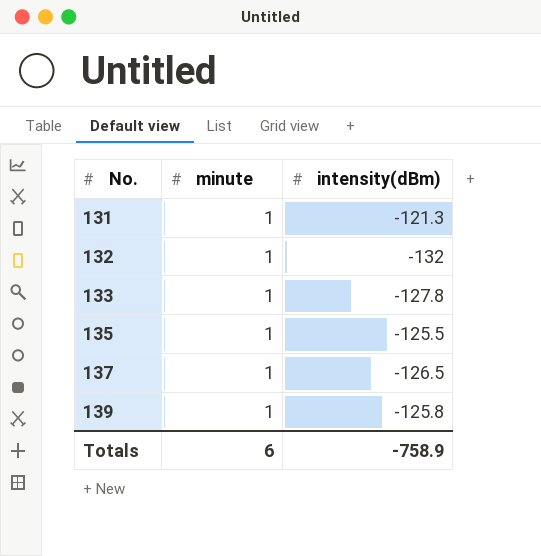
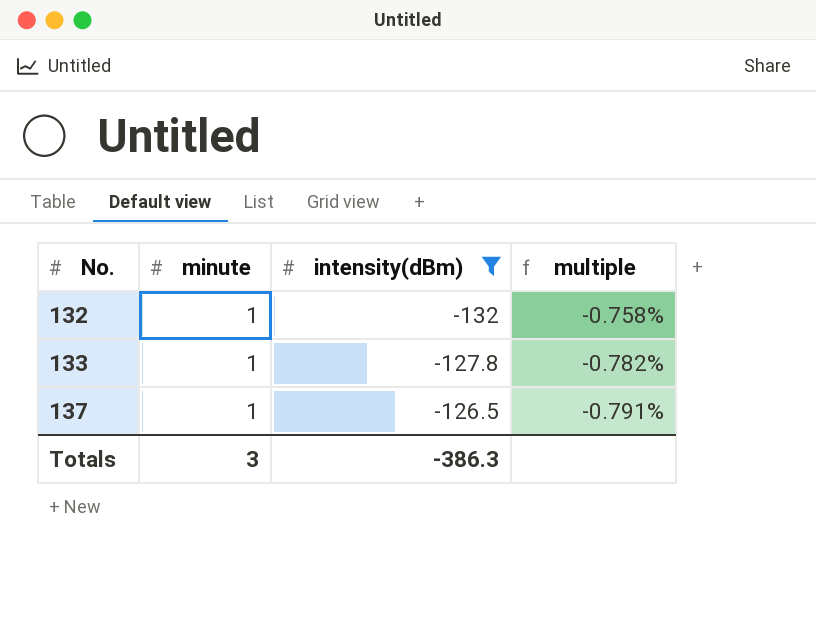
filter: none -> intensity(dBm) <= -126.5
column multiple | formula: none -> [minute] / [intensity(dBm)]
Totals | minute: 6 -> 3
Totals | intensity(dBm): -758.9 -> -386.3

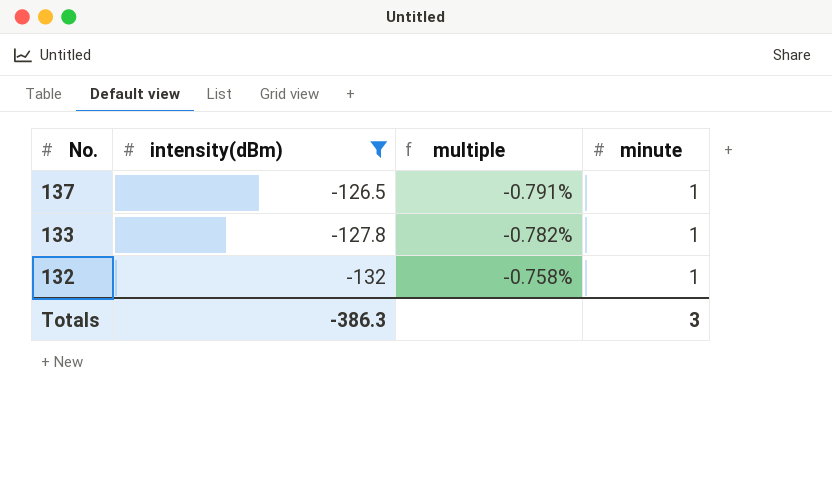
row order: No. ascending -> No. descending
column minute | position: 2 -> 4

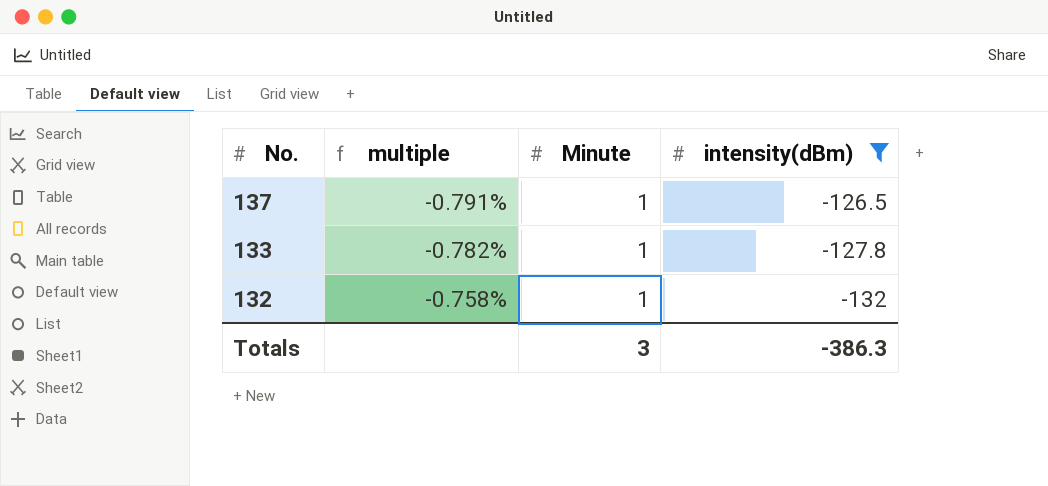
column name: minute -> Minute
column intensity(dBm) | position: 2 -> 4

